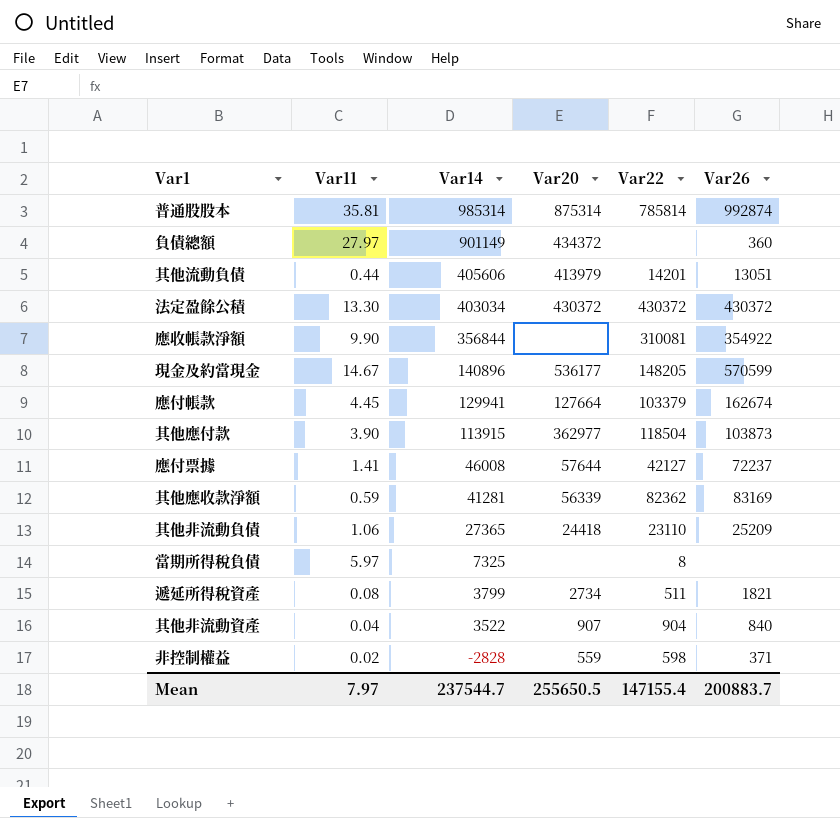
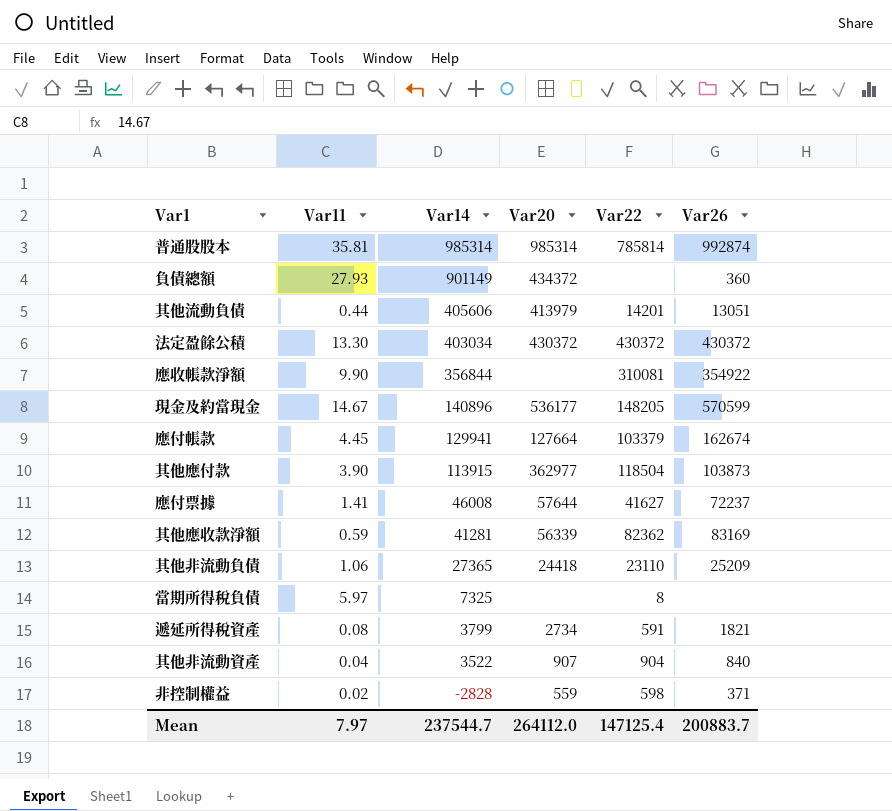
普通股股本 | Var20: 875314 -> 985314
負債總額 | Var11: 27.97 -> 27.93
應付票據 | Var22: 42127 -> 41627
遞延所得稅資產 | Var22: 511 -> 591
Mean | Var20: 255650.5 -> 264112.0
Mean | Var22: 147155.4 -> 147125.4

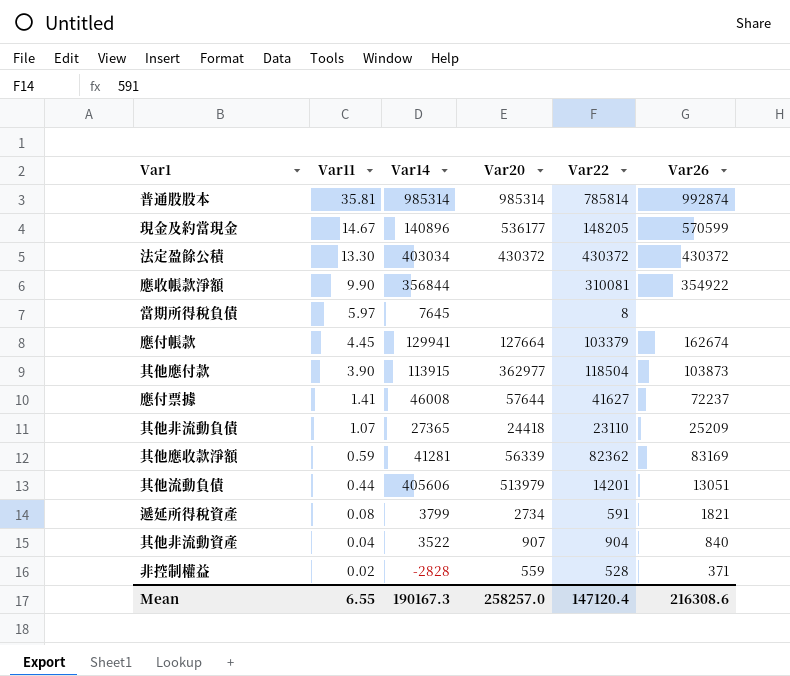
row order: Var14 descending -> Var11 descending
row 負債總額: 27.93 | 901149 | 434372 | none | 360 -> none
當期所得稅負債 | Var14: 7325 -> 7645
其他非流動負債 | Var11: 1.06 -> 1.07
其他流動負債 | Var20: 413979 -> 513979
非控制權益 | Var22: 598 -> 528
Mean | Var11: 7.97 -> 6.55
Mean | Var14: 237544.7 -> 190167.3
Mean | Var20: 264112.0 -> 258257.0
Mean | Var22: 147125.4 -> 147120.4
Mean | Var26: 200883.7 -> 216308.6

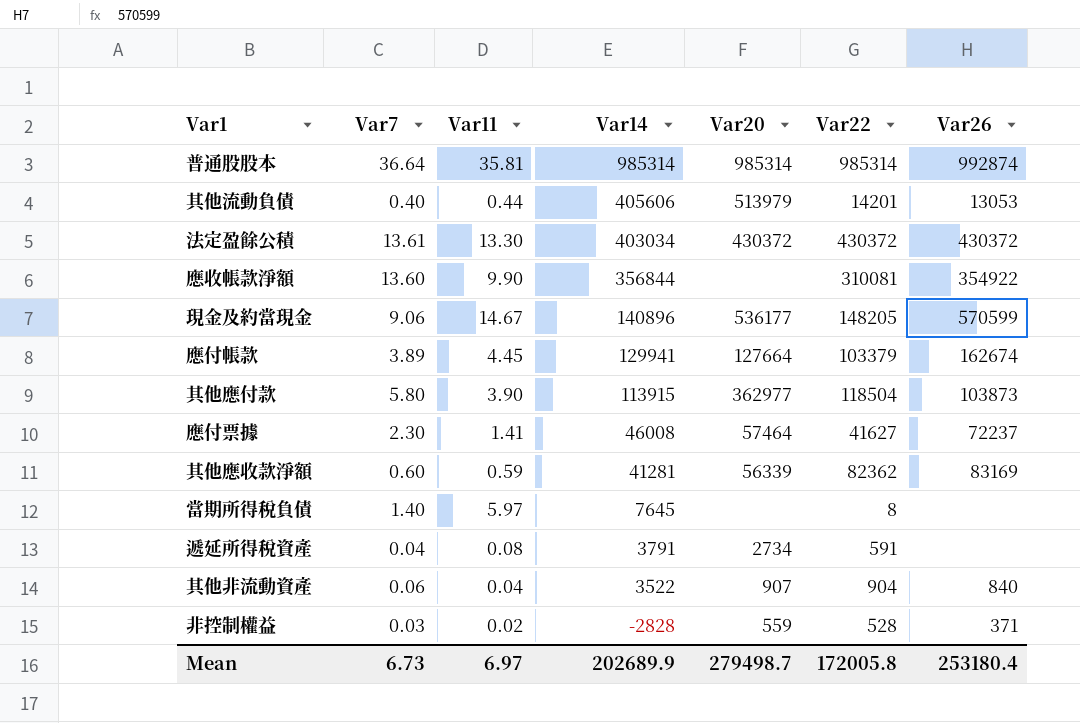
row order: Var11 descending -> Var14 descending
column Var7 | position: none -> 2
row 其他非流動負債: 1.07 | 27365 | 24418 | 23110 | 25209 -> none
普通股股本 | Var22: 785814 -> 985314
其他流動負債 | Var26: 13051 -> 13053
應付票據 | Var20: 57644 -> 57464
遞延所得稅資產 | Var14: 3799 -> 3791
遞延所得稅資產 | Var26: 1821 -> none
Mean | Var11: 6.55 -> 6.97
Mean | Var14: 190167.3 -> 202689.9
Mean | Var20: 258257.0 -> 279498.7
Mean | Var22: 147120.4 -> 172005.8
Mean | Var26: 216308.6 -> 253180.4

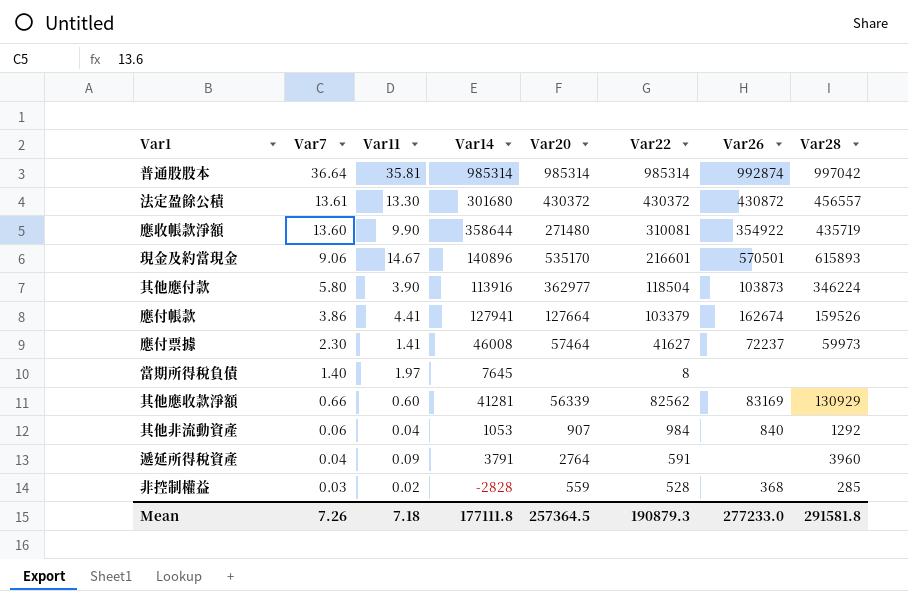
row order: Var14 descending -> Var7 descending
column Var28 | position: none -> 8
row 其他流動負債: 0.40 | 0.44 | 405606 | 513979 | 14201 | 13053 -> none
法定盈餘公積 | Var14: 403034 -> 301680
法定盈餘公積 | Var26: 430372 -> 430872
應收帳款淨額 | Var14: 356844 -> 358644
應收帳款淨額 | Var20: none -> 271480
現金及約當現金 | Var20: 536177 -> 535170
現金及約當現金 | Var22: 148205 -> 216601
現金及約當現金 | Var26: 570599 -> 570501
其他應付款 | Var14: 113915 -> 113916
應付帳款 | Var7: 3.89 -> 3.86
應付帳款 | Var11: 4.45 -> 4.41
應付帳款 | Var14: 129941 -> 127941
當期所得稅負債 | Var11: 5.97 -> 1.97
其他應收款淨額 | Var7: 0.60 -> 0.66
其他應收款淨額 | Var11: 0.59 -> 0.60
其他應收款淨額 | Var22: 82362 -> 82562
其他非流動資產 | Var14: 3522 -> 1053
其他非流動資產 | Var22: 904 -> 984
遞延所得稅資產 | Var11: 0.08 -> 0.09
遞延所得稅資產 | Var20: 2734 -> 2764
非控制權益 | Var26: 371 -> 368
Mean | Var7: 6.73 -> 7.26
Mean | Var11: 6.97 -> 7.18
Mean | Var14: 202689.9 -> 177111.8
Mean | Var20: 279498.7 -> 257364.5
Mean | Var22: 172005.8 -> 190879.3
Mean | Var26: 253180.4 -> 277233.0

